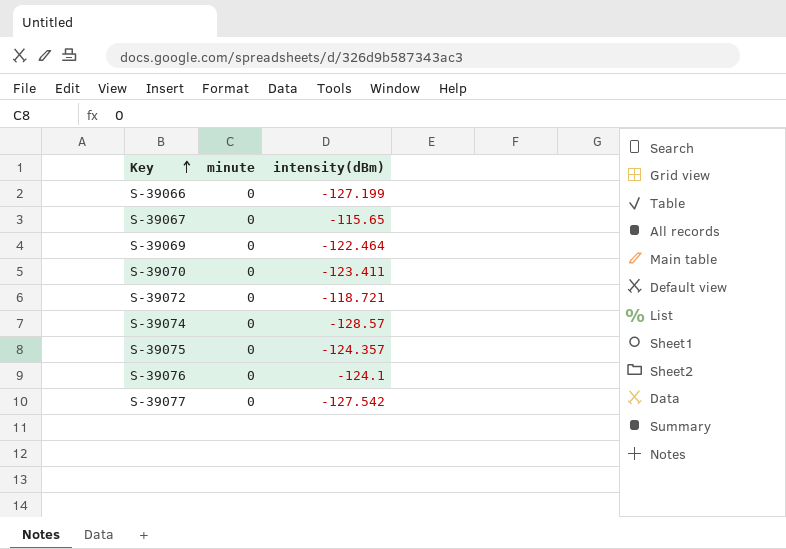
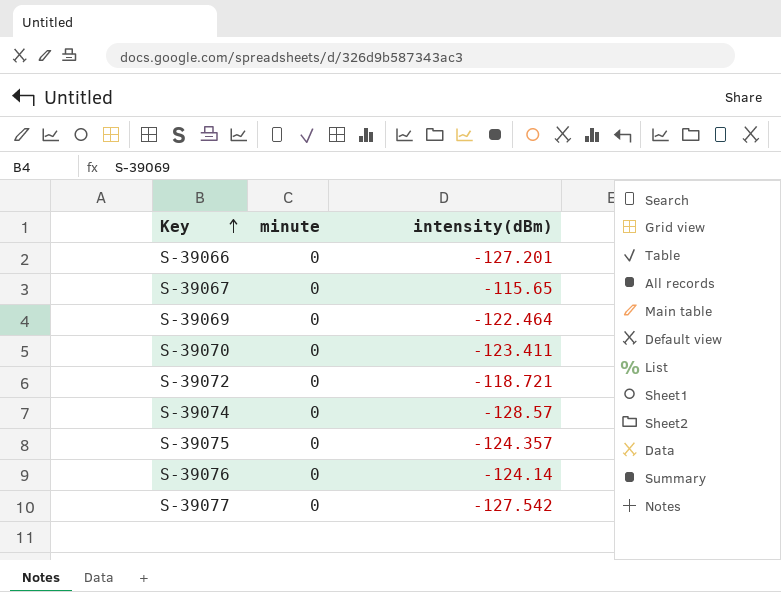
S-39066 | intensity(dBm): -127.199 -> -127.201
S-39076 | intensity(dBm): -124.1 -> -124.14

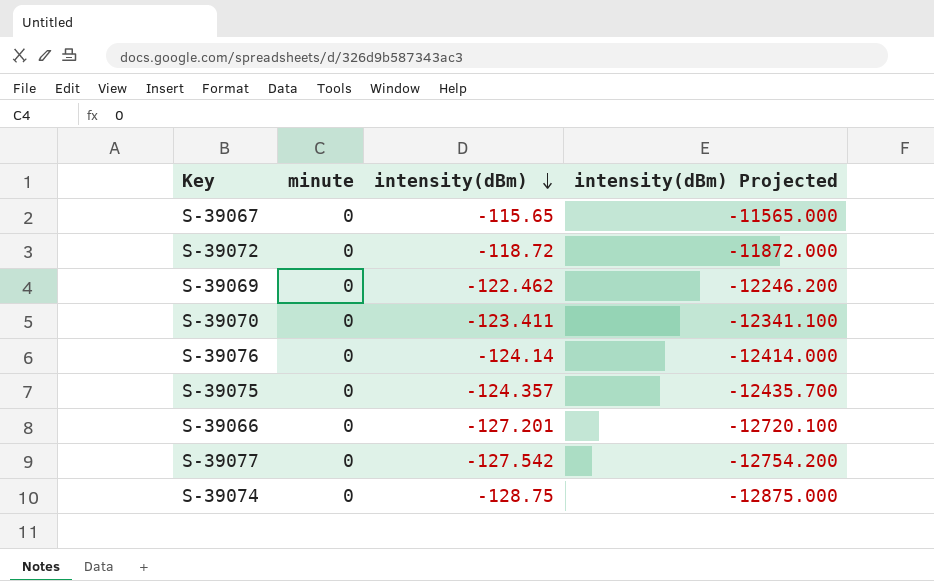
row order: Key ascending -> intensity(dBm) descending
column intensity(dBm) Projected | formula: none -> [intensity(dBm)] * 100
S-39072 | intensity(dBm): -118.721 -> -118.72
S-39069 | intensity(dBm): -122.464 -> -122.462
S-39074 | intensity(dBm): -128.57 -> -128.75

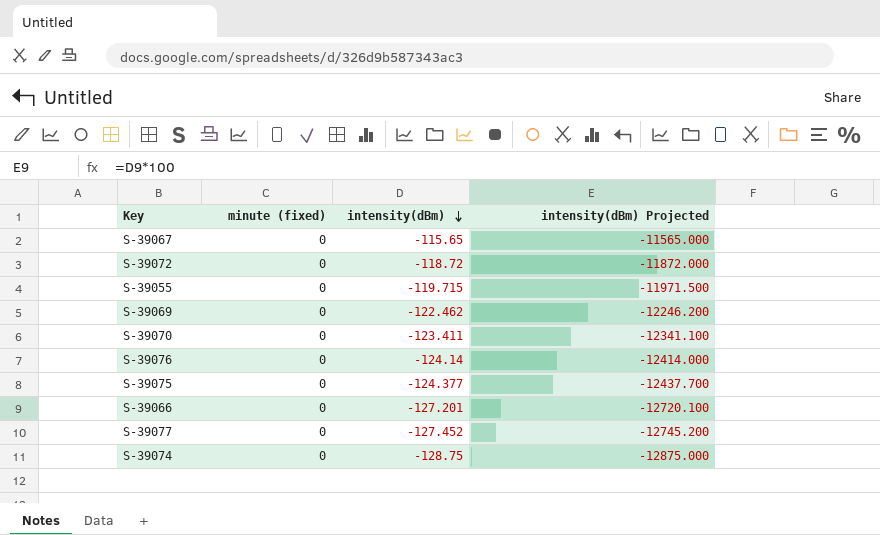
column name: minute -> minute (fixed)
row S-39055: none -> 0 | -119.715 | -11971.500
S-39075 | intensity(dBm): -124.357 -> -124.377
S-39075 | intensity(dBm) Projected: -12435.700 -> -12437.700
S-39077 | intensity(dBm): -127.542 -> -127.452
S-39077 | intensity(dBm) Projected: -12754.200 -> -12745.200

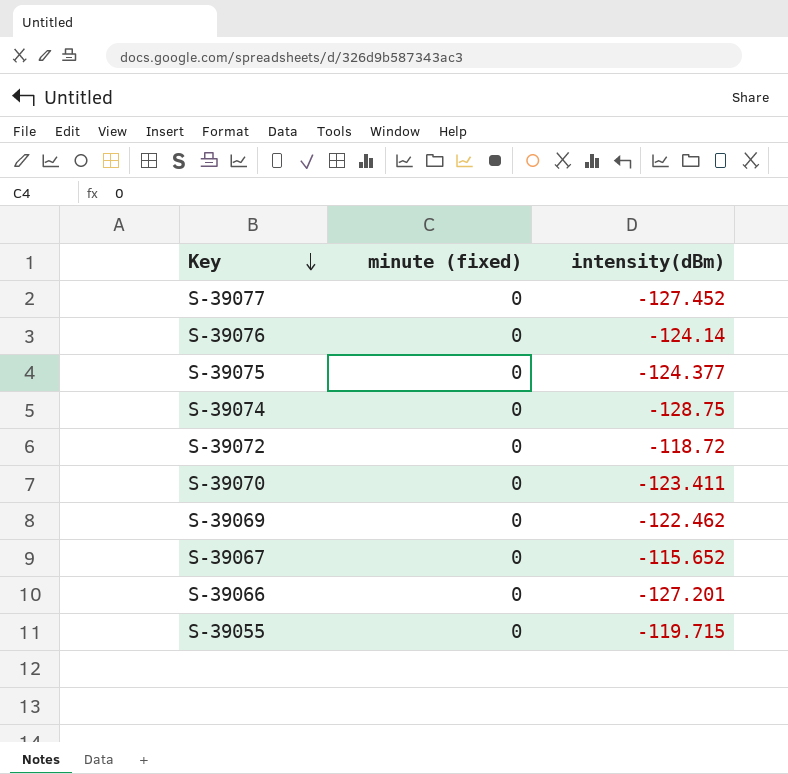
row order: intensity(dBm) descending -> Key descending
column intensity(dBm) Projected | formula: [intensity(dBm)] * 100 -> none
S-39067 | intensity(dBm): -115.65 -> -115.652

